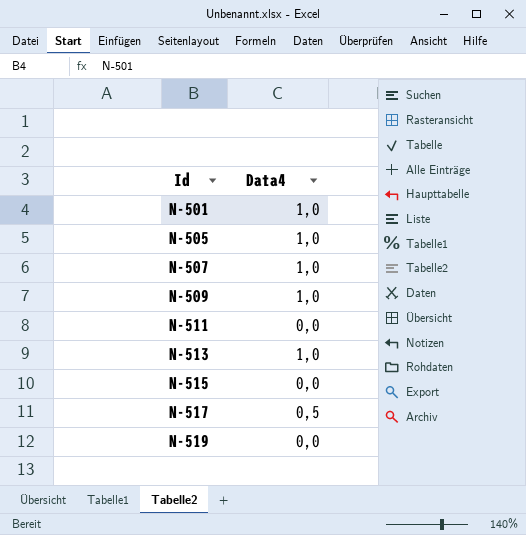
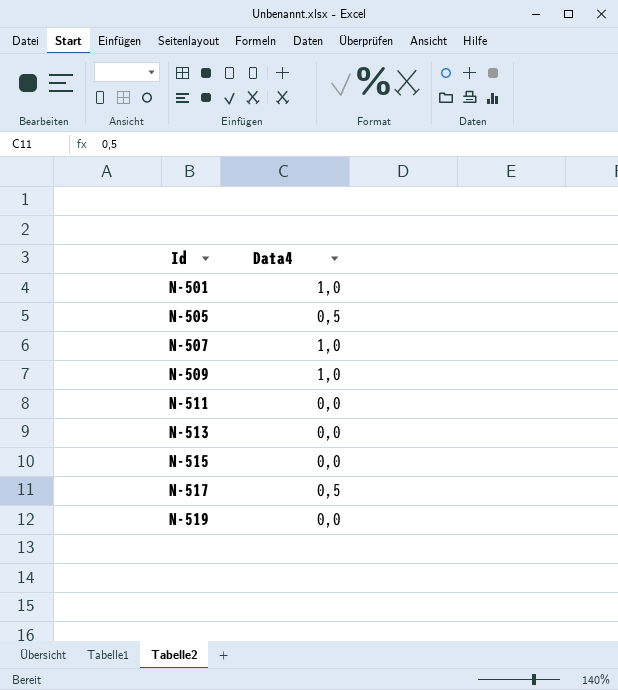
N-505 | Data4: 1,0 -> 0,5
N-513 | Data4: 1,0 -> 0,0

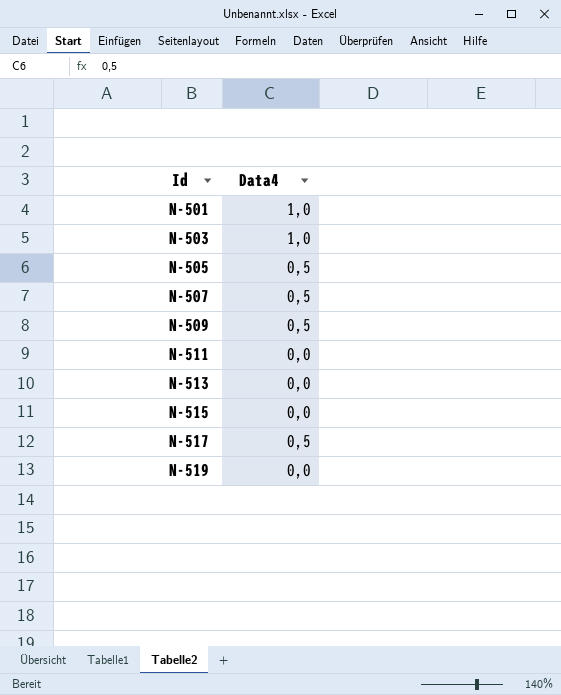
row N-503: none -> 1,0
N-507 | Data4: 1,0 -> 0,5
N-509 | Data4: 1,0 -> 0,5

